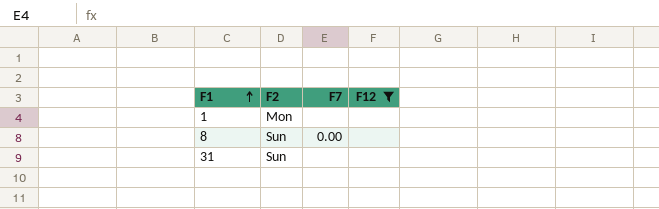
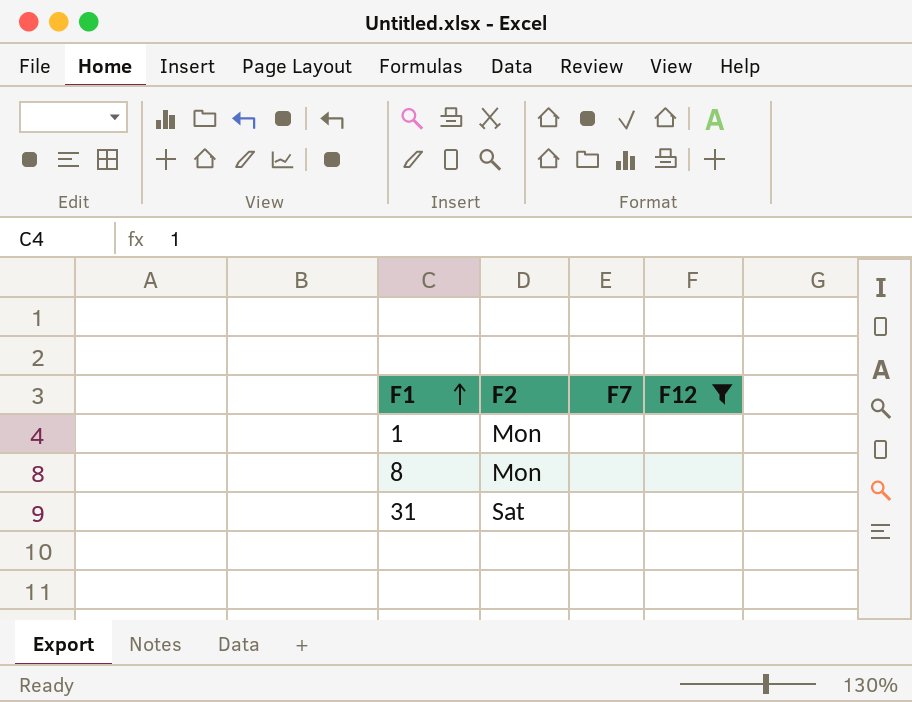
8 | F2: Sun -> Mon
8 | F7: 0.00 -> none
31 | F2: Sun -> Sat

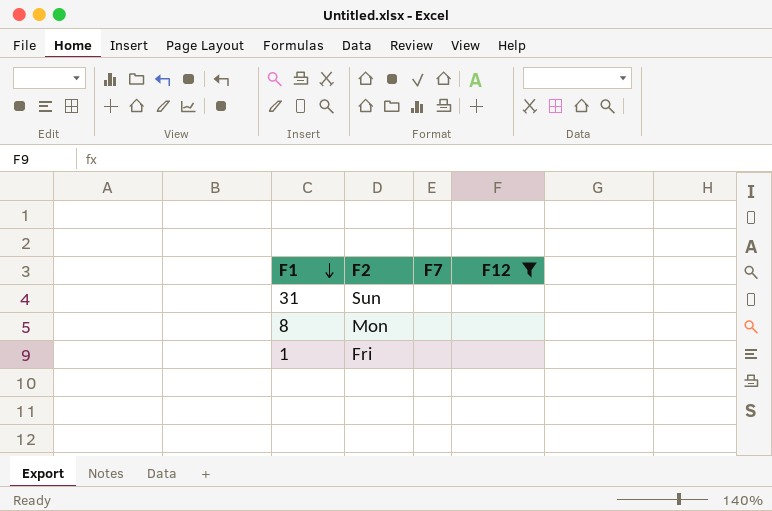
row order: F1 ascending -> F1 descending
31 | F2: Sat -> Sun
1 | F2: Mon -> Fri

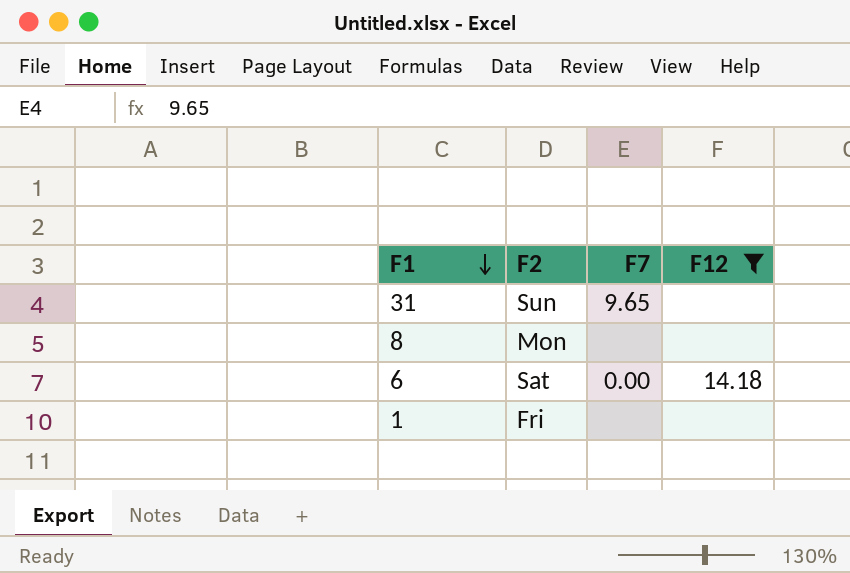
31 | F7: none -> 9.65
row 6: none -> Sat | 0.00 | 14.18

